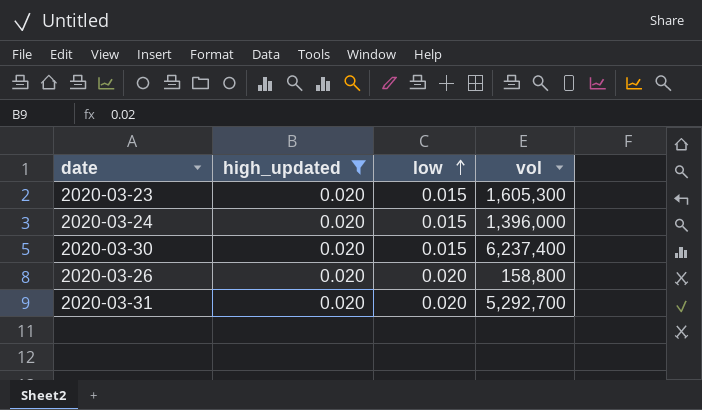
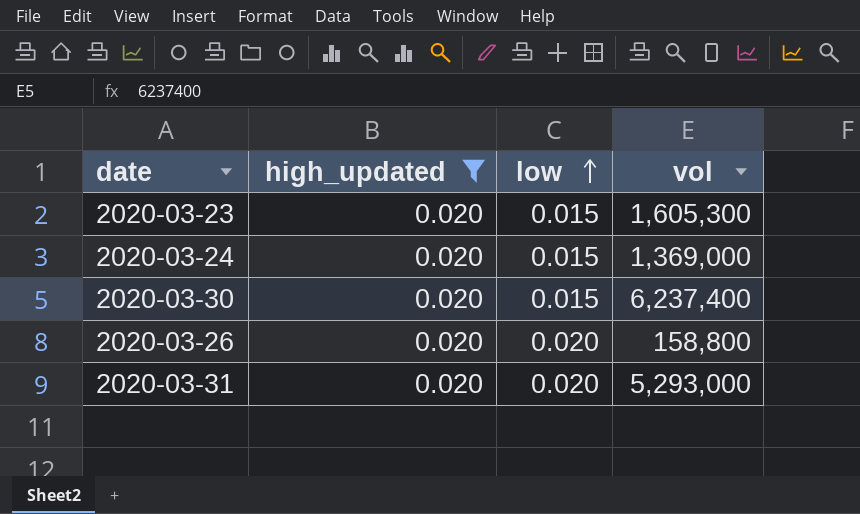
2020-03-24 | vol: 1,396,000 -> 1,369,000
2020-03-31 | vol: 5,292,700 -> 5,293,000

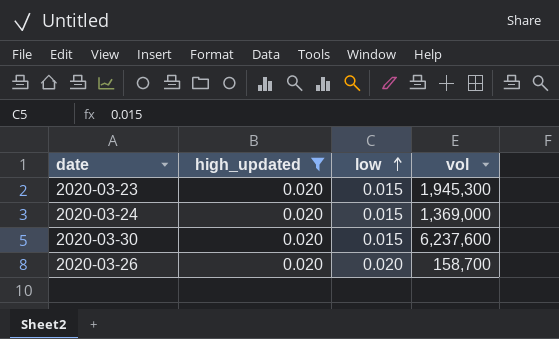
row 2020-03-31: 0.020 | 0.020 | 5,293,000 -> none
2020-03-23 | vol: 1,605,300 -> 1,945,300
2020-03-30 | vol: 6,237,400 -> 6,237,600
2020-03-26 | vol: 158,800 -> 158,700

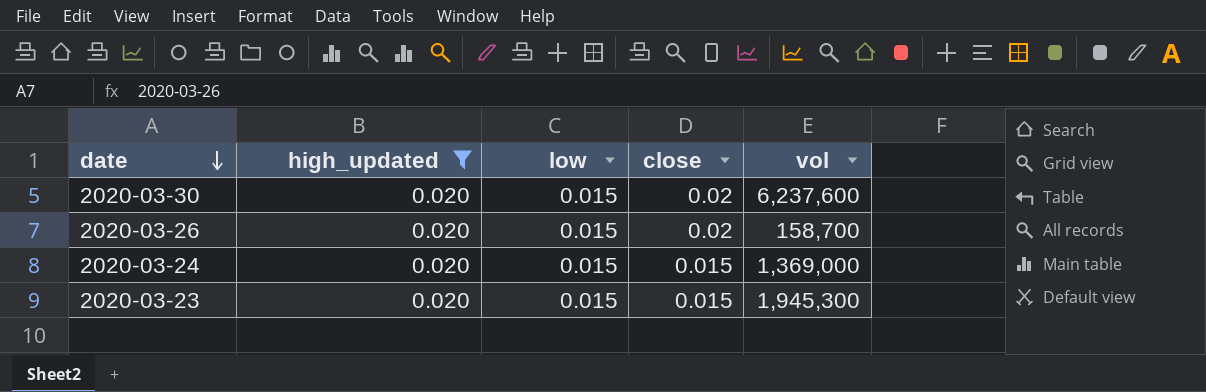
row order: low ascending -> date descending
column close | position: none -> 4
2020-03-26 | low: 0.020 -> 0.015

